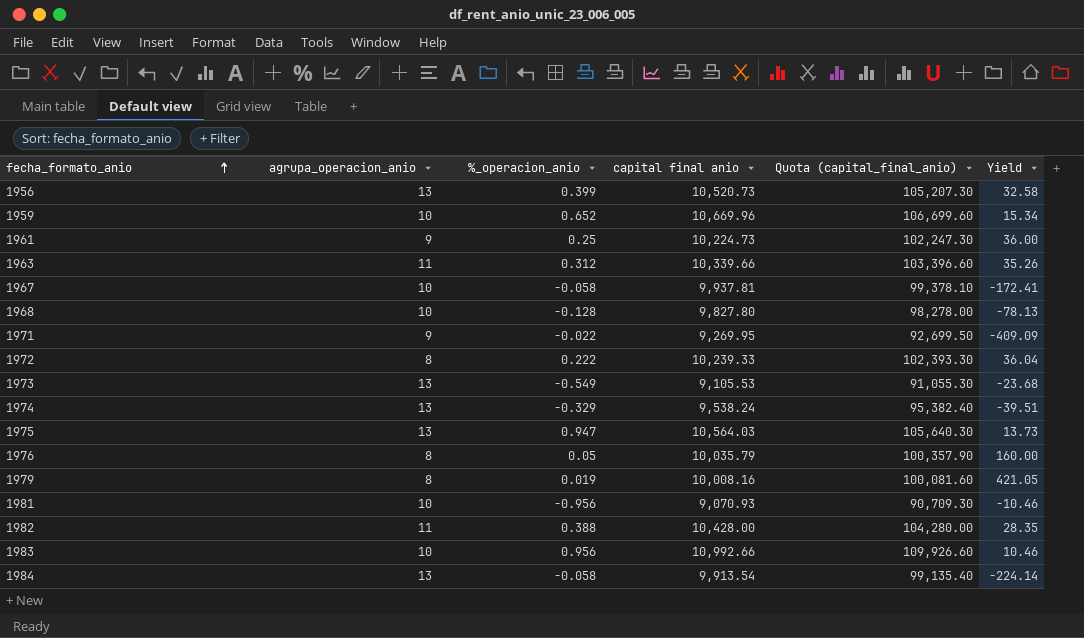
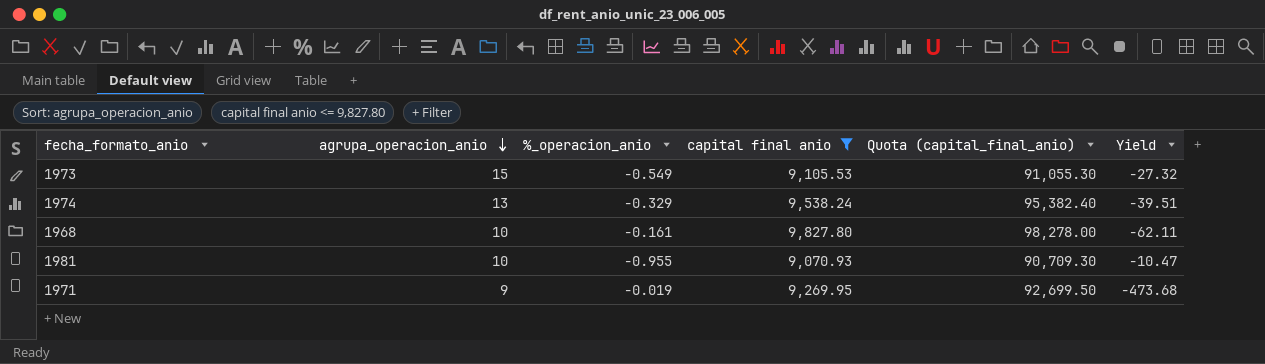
filter: none -> capital final anio <= 9,827.80
row order: fecha_formato_anio ascending -> agrupa_operacion_anio descending
1973 | agrupa_operacion_anio: 13 -> 15
1973 | Yield: -23.68 -> -27.32
1968 | %_operacion_anio: -0.128 -> -0.161
1968 | Yield: -78.13 -> -62.11
1981 | %_operacion_anio: -0.956 -> -0.955
1981 | Yield: -10.46 -> -10.47
1971 | %_operacion_anio: -0.022 -> -0.019
1971 | Yield: -409.09 -> -473.68

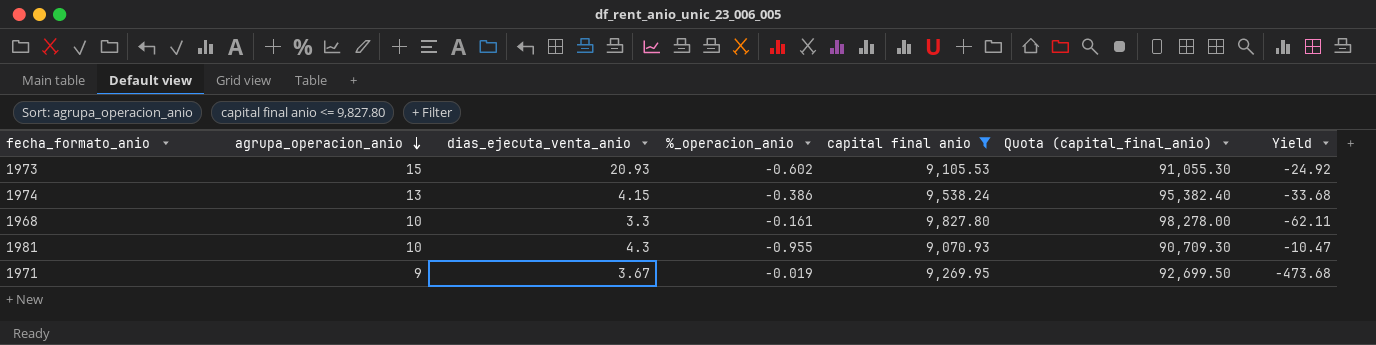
column dias_ejecuta_venta_anio | position: none -> 3
1973 | %_operacion_anio: -0.549 -> -0.602
1973 | Yield: -27.32 -> -24.92
1974 | %_operacion_anio: -0.329 -> -0.386
1974 | Yield: -39.51 -> -33.68

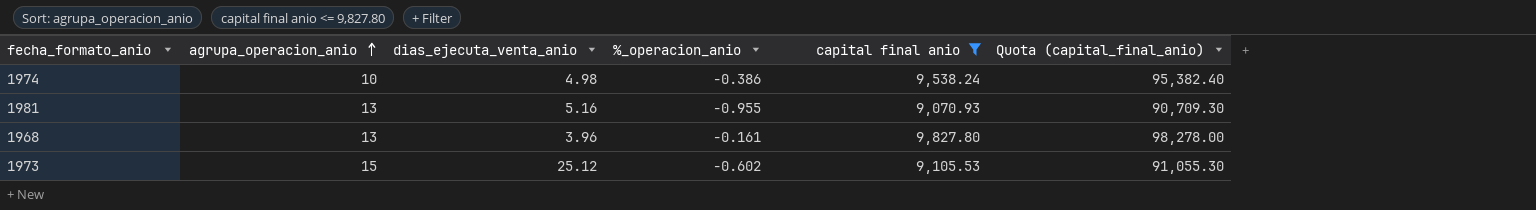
row order: agrupa_operacion_anio descending -> agrupa_operacion_anio ascending
column Yield | formula: [agrupa_operacion_anio] / [%_operacion_anio] -> none
row 1971: 9 | 3.67 | -0.019 | 9,269.95 | 92,699.50 | -473.68 -> none
1974 | agrupa_operacion_anio: 13 -> 10
1974 | dias_ejecuta_venta_anio: 4.15 -> 4.98
1981 | agrupa_operacion_anio: 10 -> 13
1981 | dias_ejecuta_venta_anio: 4.3 -> 5.16
1968 | agrupa_operacion_anio: 10 -> 13
1968 | dias_ejecuta_venta_anio: 3.3 -> 3.96
1973 | dias_ejecuta_venta_anio: 20.93 -> 25.12

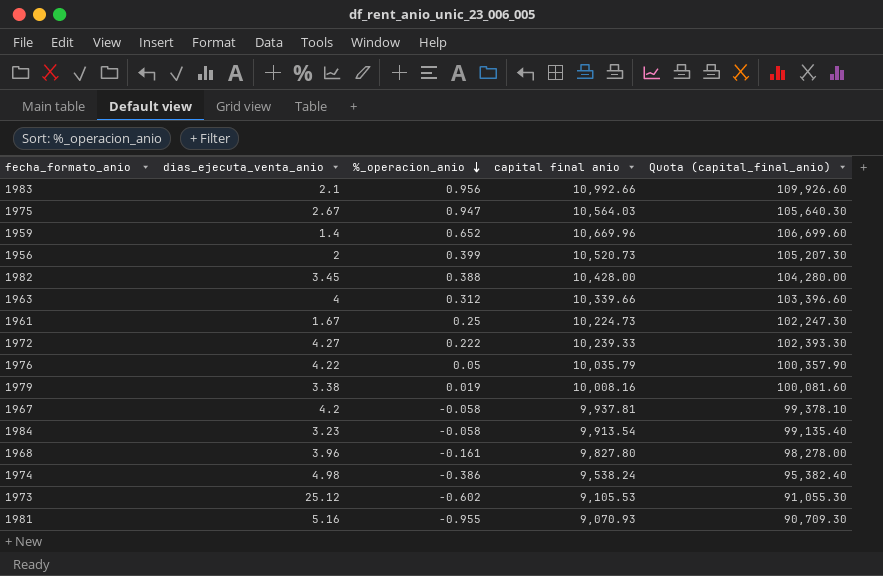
filter: capital final anio <= 9,827.80 -> none
row order: agrupa_operacion_anio ascending -> %_operacion_anio descending
column agrupa_operacion_anio | position: 2 -> none

